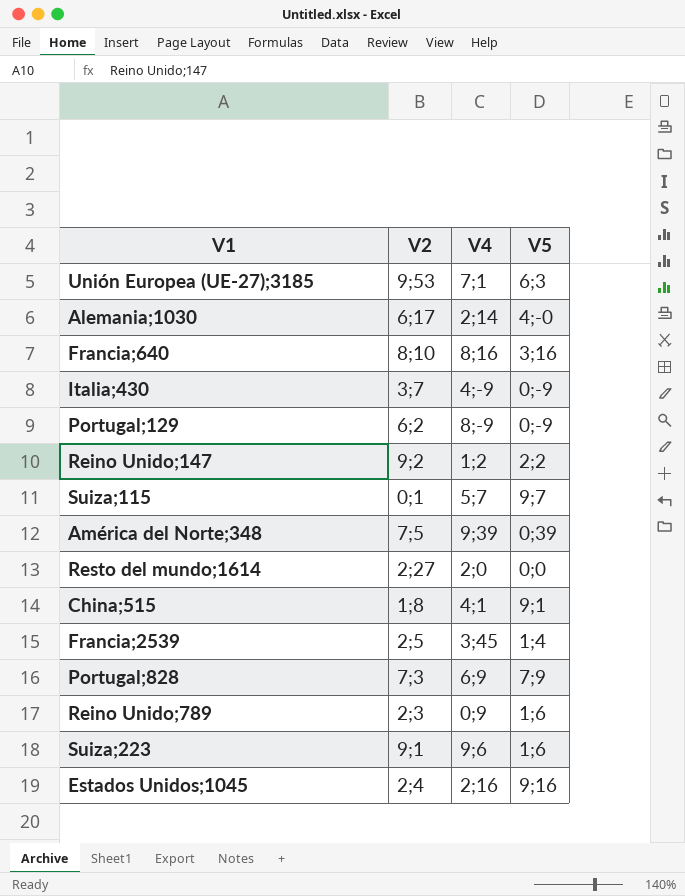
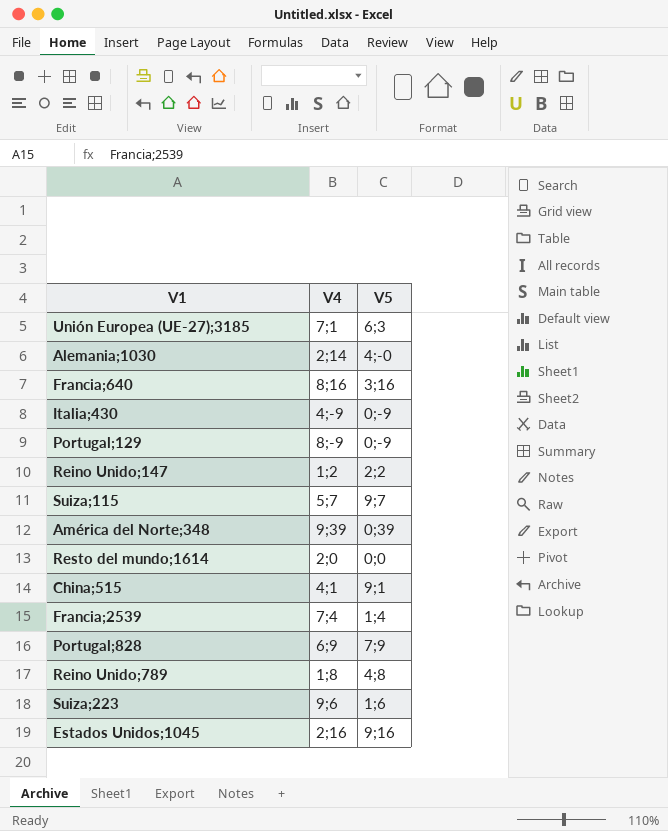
column V2 | position: 2 -> none
Francia;2539 | V4: 3;45 -> 7;4
Reino Unido;789 | V4: 0;9 -> 1;8
Reino Unido;789 | V5: 1;6 -> 4;8

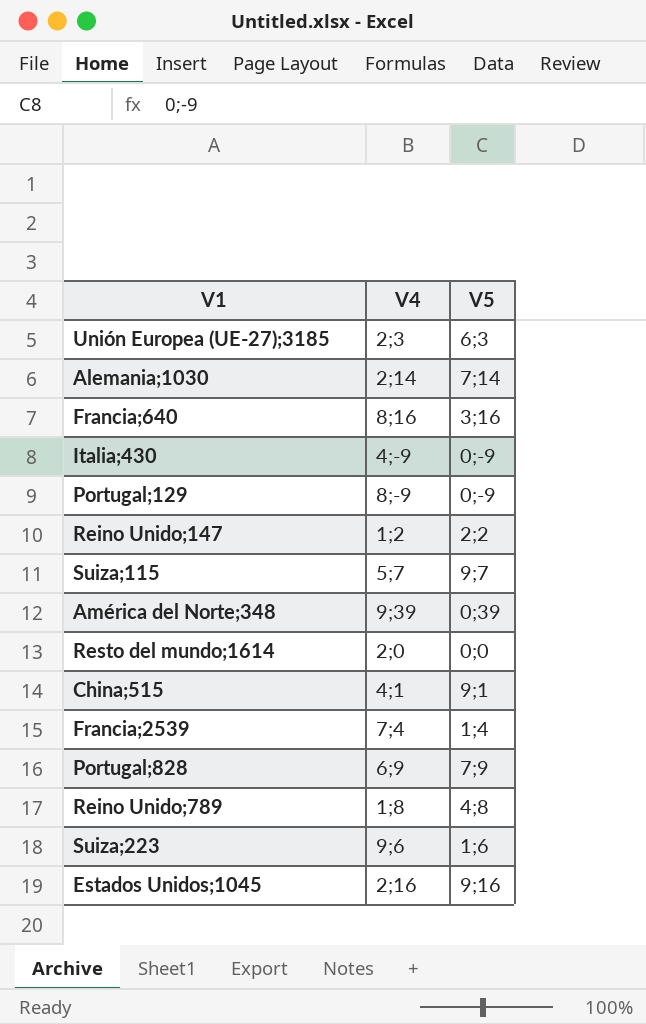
Unión Europea (UE-27);3185 | V4: 7;1 -> 2;3
Alemania;1030 | V5: 4;-0 -> 7;14

